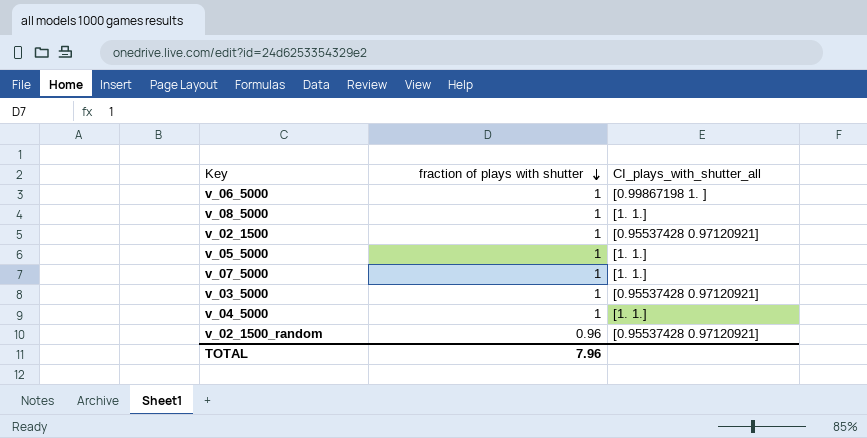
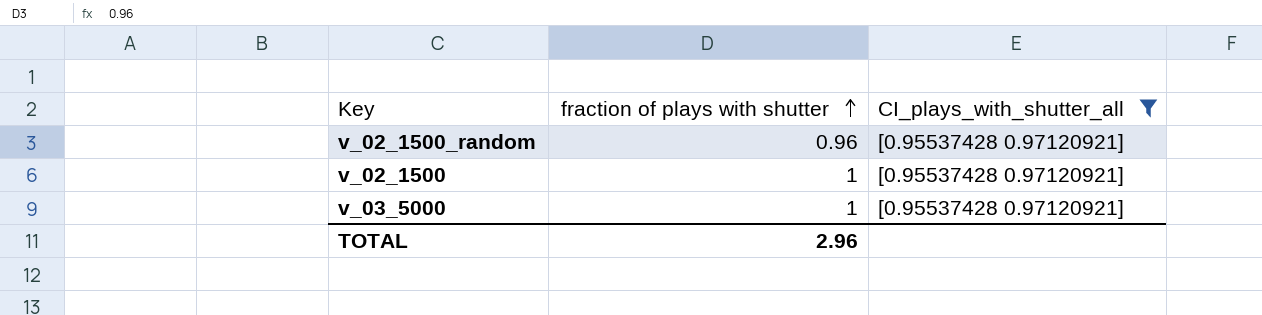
filter: none -> CI_plays_with_shutter_all = [0.95537428 0.97120921]
row order: fraction of plays with shutter descending -> fraction of plays with shutter ascending
TOTAL | fraction of plays with shutter: 7.96 -> 2.96

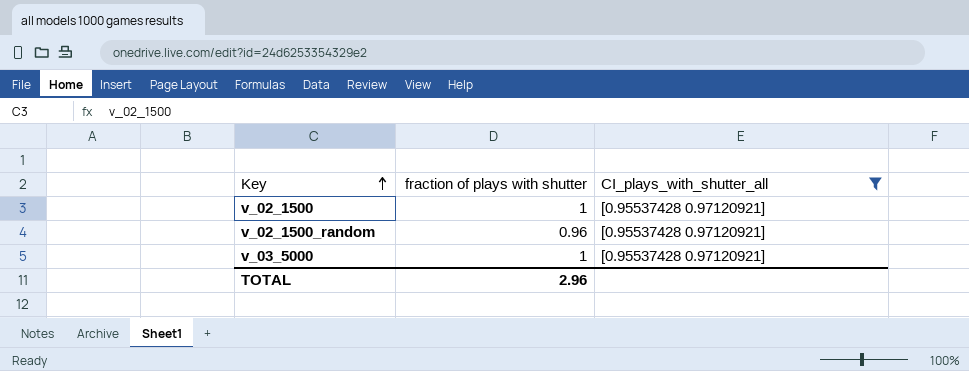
row order: fraction of plays with shutter ascending -> Key ascending

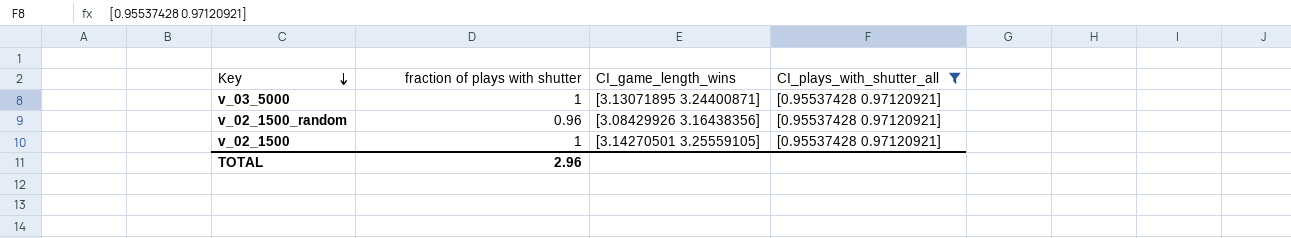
row order: Key ascending -> Key descending
column CI_game_length_wins | position: none -> 3

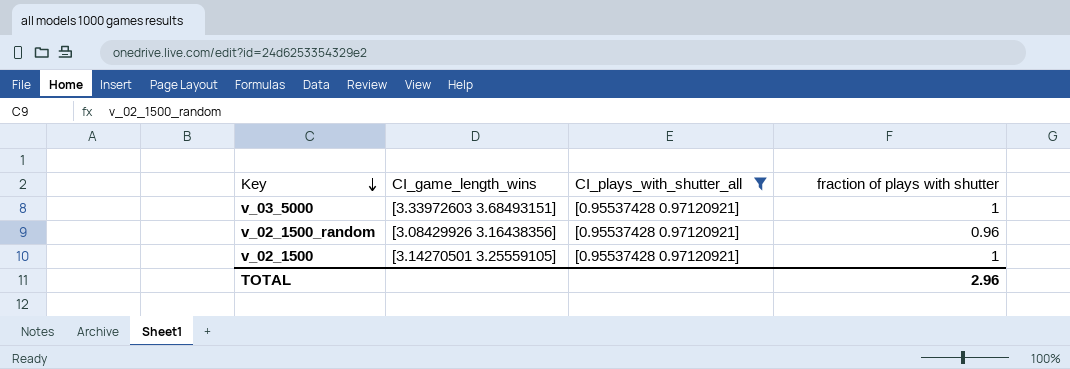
column fraction of plays with shutter | position: 2 -> 4
v_03_5000 | CI_game_length_wins: [3.13071895 3.24400871] -> [3.33972603 3.68493151]

